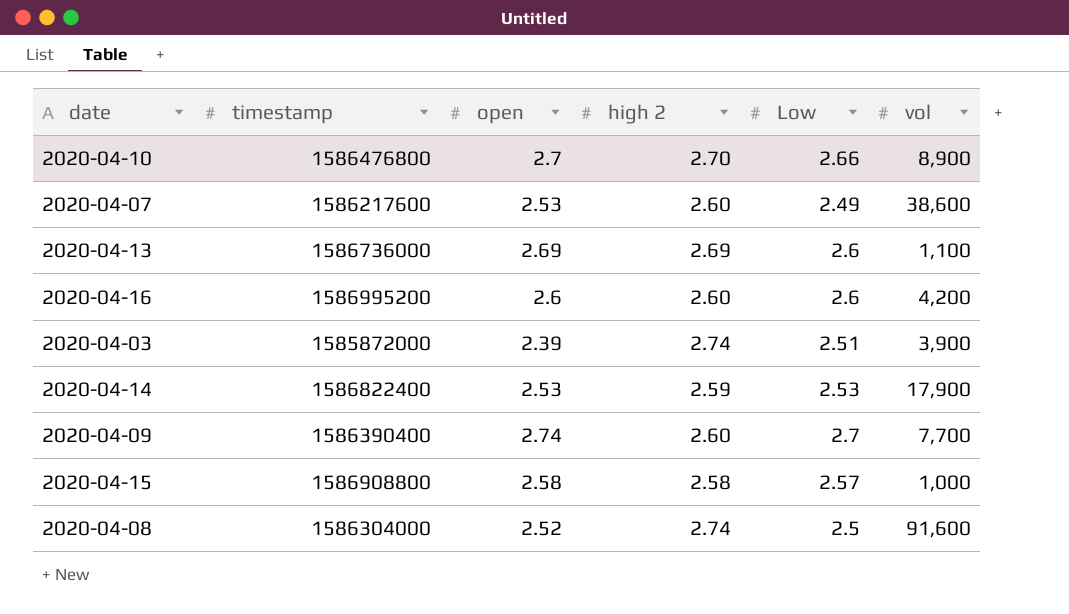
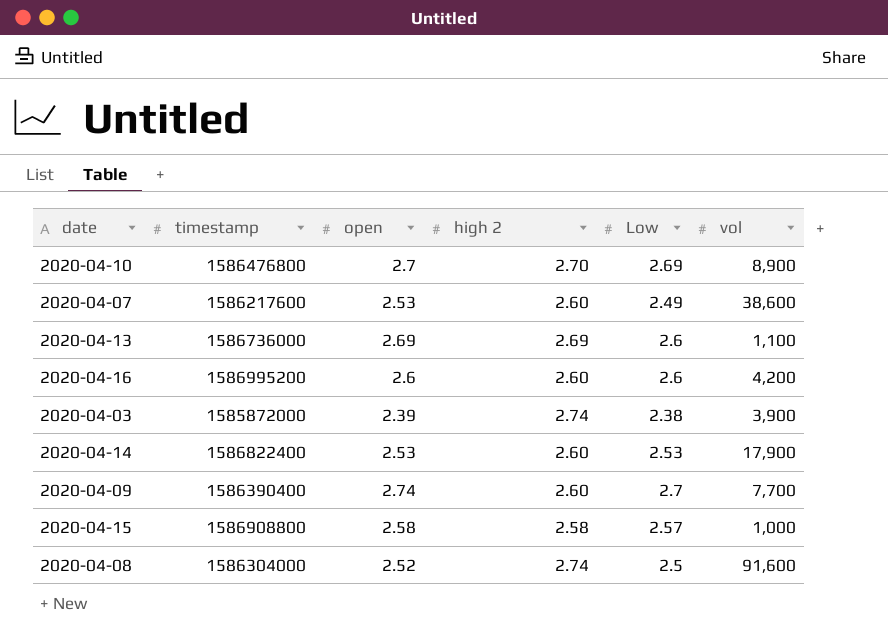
2020-04-10 | Low: 2.66 -> 2.69
2020-04-03 | Low: 2.51 -> 2.38
2020-04-14 | high 2: 2.59 -> 2.60

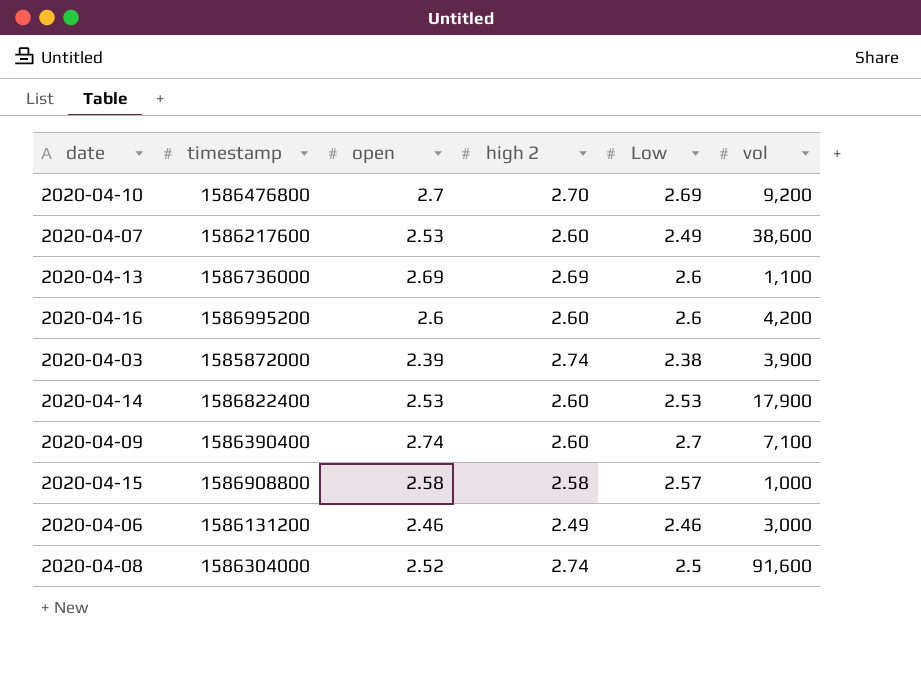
2020-04-10 | vol: 8,900 -> 9,200
2020-04-09 | vol: 7,700 -> 7,100
row 2020-04-06: none -> 1586131200 | 2.46 | 2.49 | 2.46 | 3,000

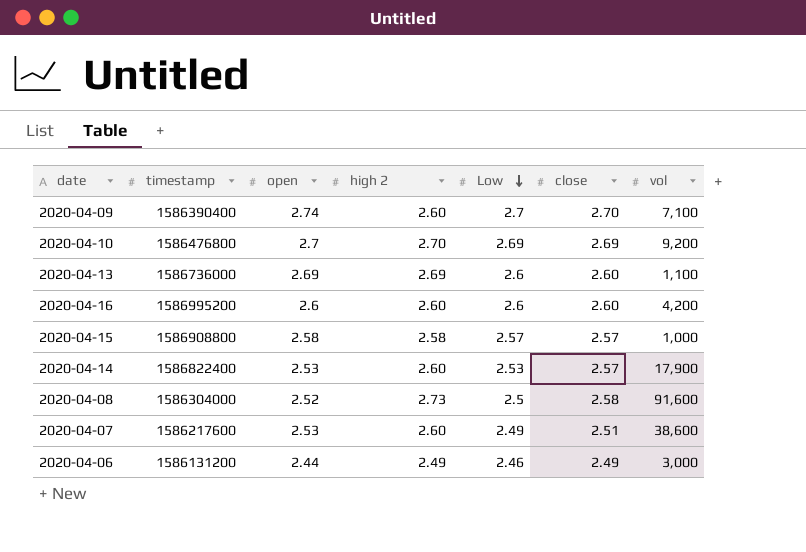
row order: none -> Low descending
column close | position: none -> 6
row 2020-04-03: 1585872000 | 2.39 | 2.74 | 2.38 | 3,900 -> none
2020-04-08 | high 2: 2.74 -> 2.73
2020-04-06 | open: 2.46 -> 2.44

